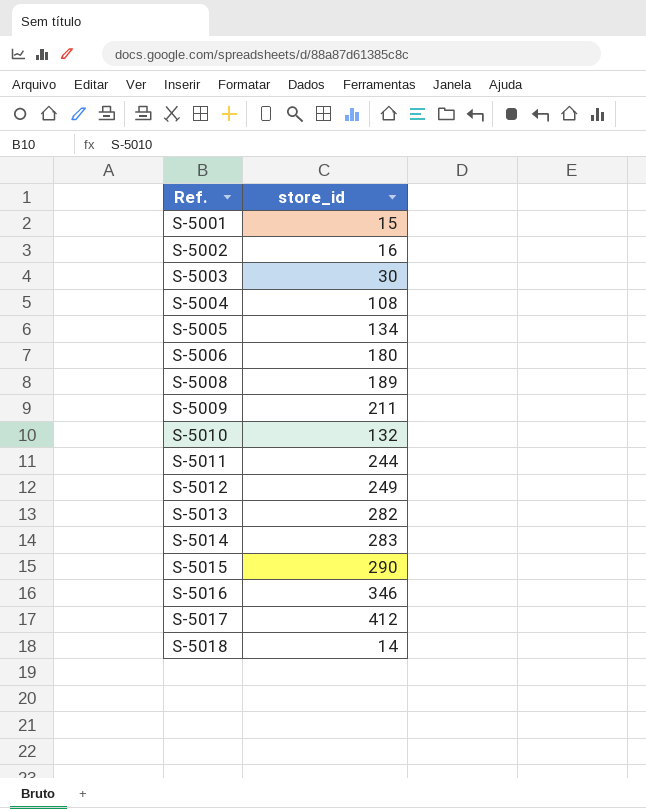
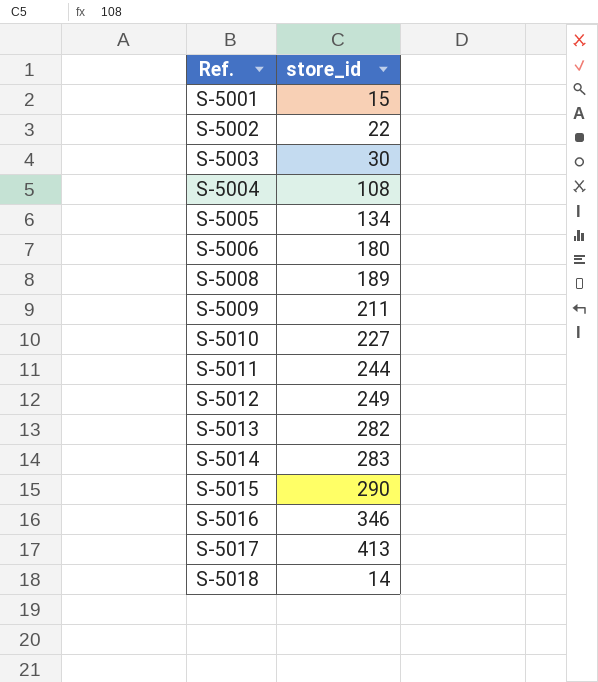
S-5002 | store_id: 16 -> 22
S-5010 | store_id: 132 -> 227
S-5017 | store_id: 412 -> 413

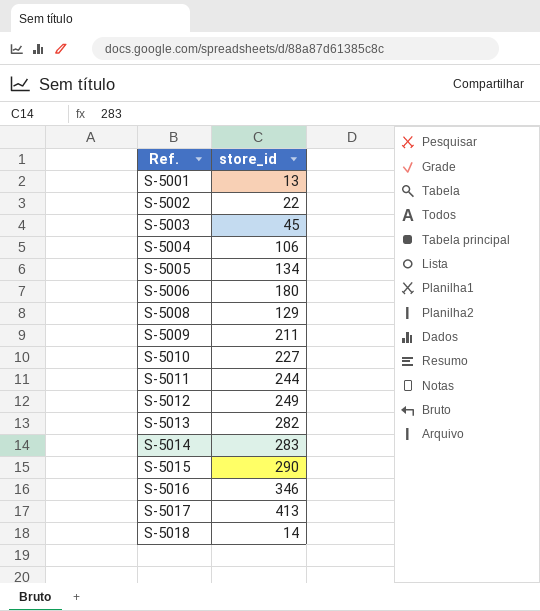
S-5001 | store_id: 15 -> 13
S-5003 | store_id: 30 -> 45
S-5004 | store_id: 108 -> 106
S-5008 | store_id: 189 -> 129

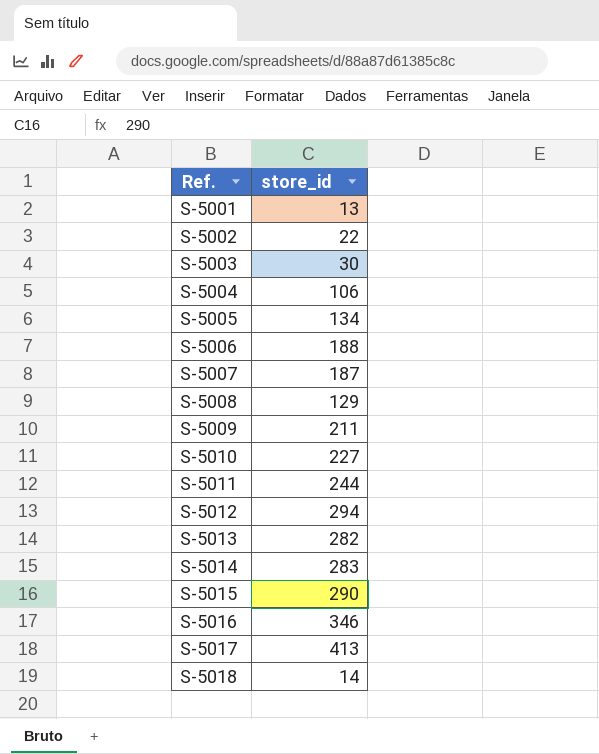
S-5003 | store_id: 45 -> 30
S-5006 | store_id: 180 -> 188
row S-5007: none -> 187
S-5012 | store_id: 249 -> 294

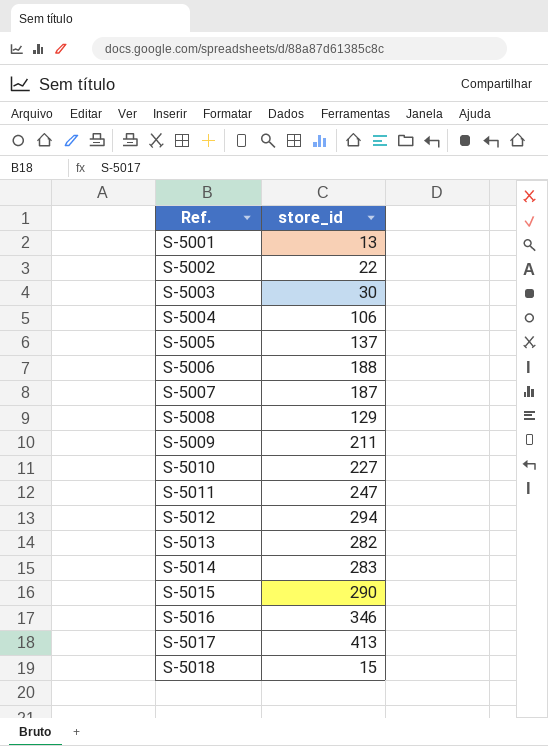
S-5005 | store_id: 134 -> 137
S-5011 | store_id: 244 -> 247
S-5018 | store_id: 14 -> 15

